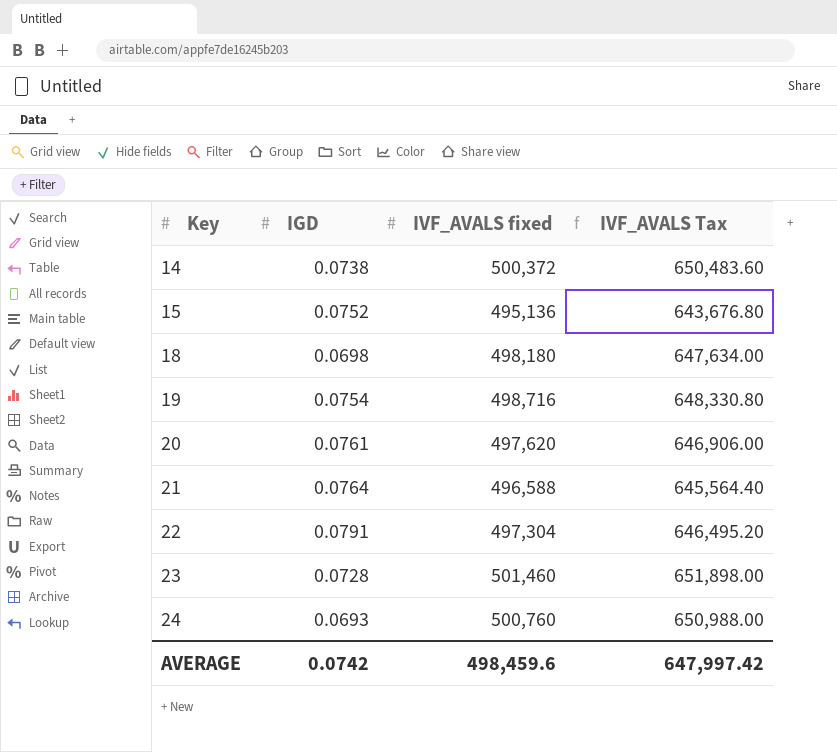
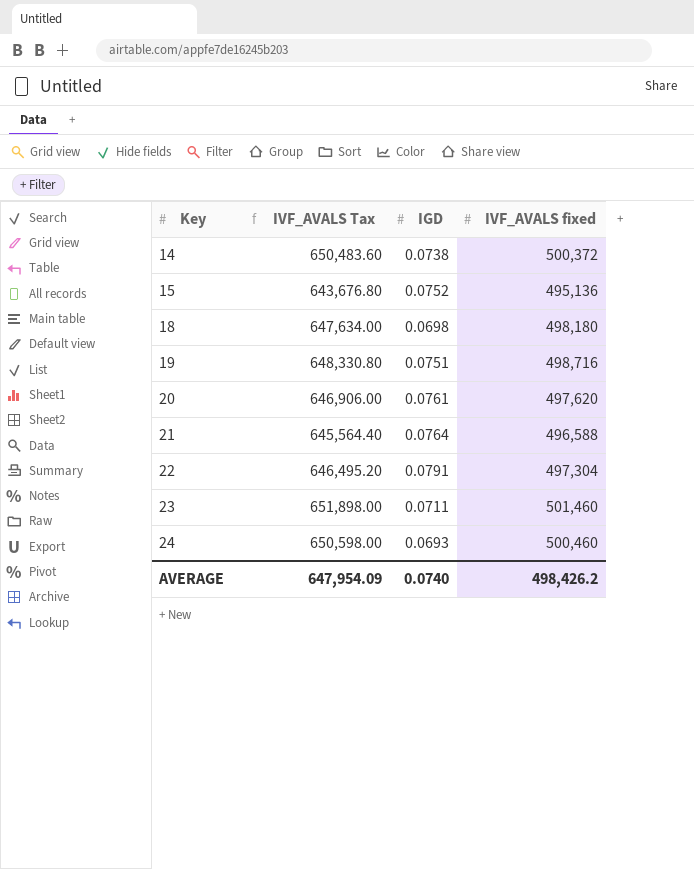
column IVF_AVALS Tax | position: 4 -> 2
19 | IGD: 0.0754 -> 0.0751
23 | IGD: 0.0728 -> 0.0711
24 | IVF_AVALS Tax: 650,988.00 -> 650,598.00
24 | IVF_AVALS fixed: 500,760 -> 500,460
AVERAGE | IVF_AVALS Tax: 647,997.42 -> 647,954.09
AVERAGE | IGD: 0.0742 -> 0.0740
AVERAGE | IVF_AVALS fixed: 498,459.6 -> 498,426.2

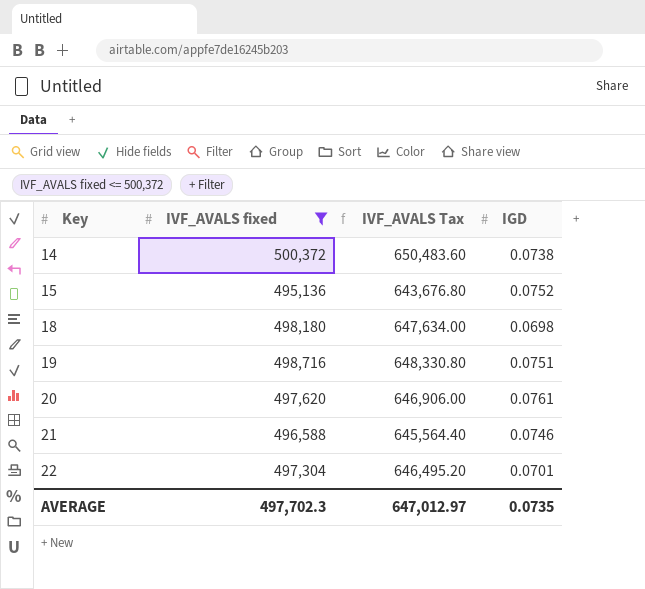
filter: none -> IVF_AVALS fixed <= 500,372
column IVF_AVALS fixed | position: 4 -> 2
21 | IGD: 0.0764 -> 0.0746
22 | IGD: 0.0791 -> 0.0701
AVERAGE | IVF_AVALS fixed: 498,426.2 -> 497,702.3
AVERAGE | IVF_AVALS Tax: 647,954.09 -> 647,012.97
AVERAGE | IGD: 0.0740 -> 0.0735

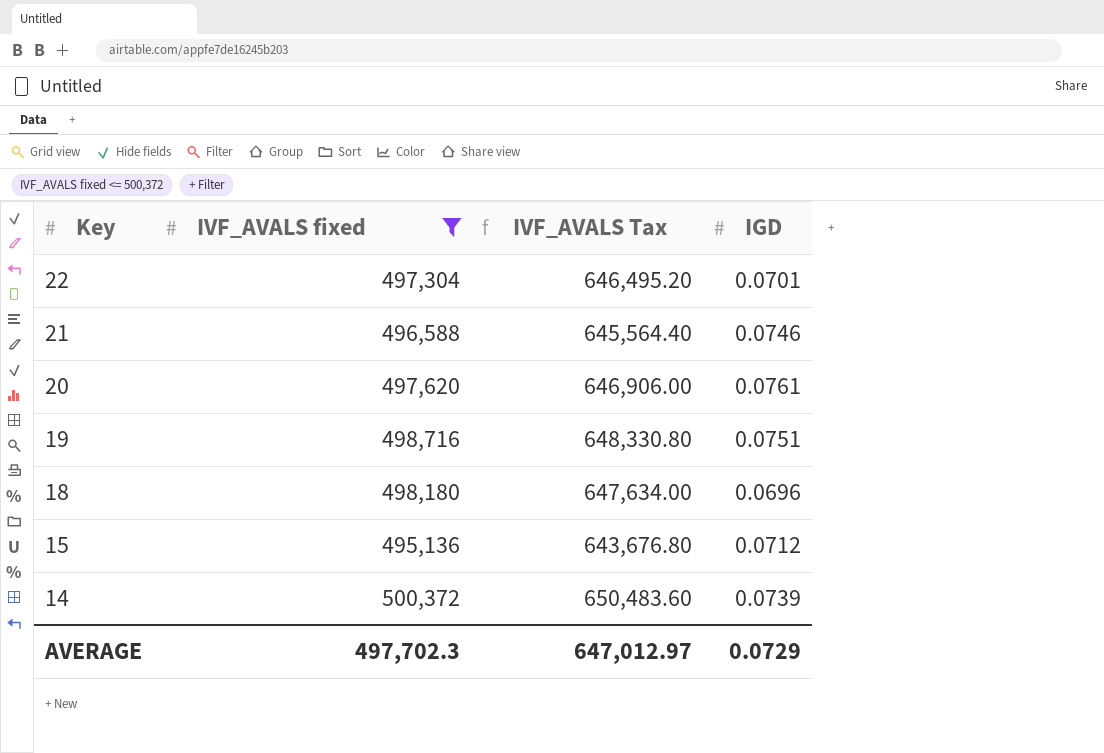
row order: Key ascending -> Key descending
18 | IGD: 0.0698 -> 0.0696
15 | IGD: 0.0752 -> 0.0712
14 | IGD: 0.0738 -> 0.0739
AVERAGE | IGD: 0.0735 -> 0.0729

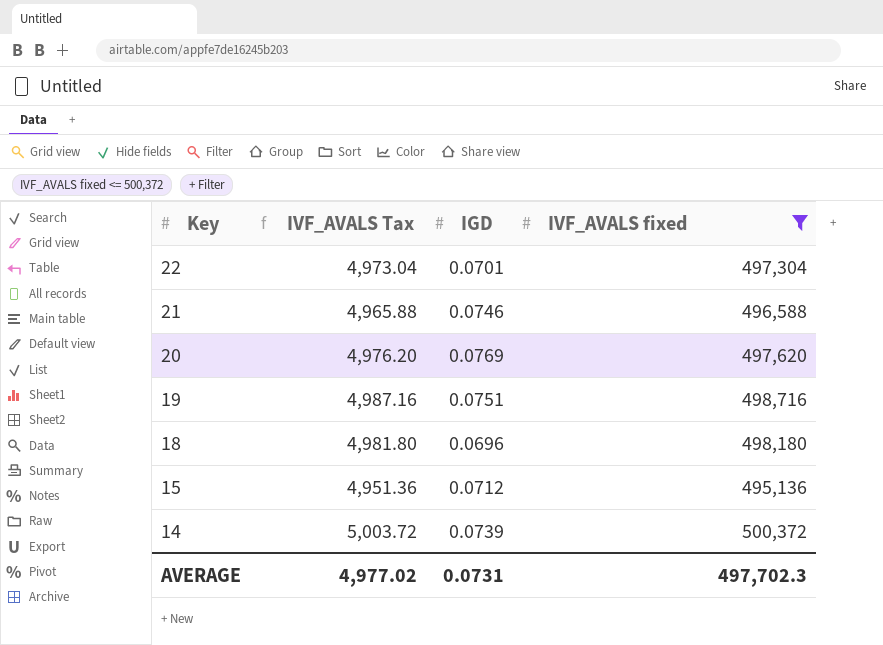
column IVF_AVALS Tax | formula: [IVF_AVALS fixed] * 1.3 -> [IVF_AVALS fixed] * 0.01
column IVF_AVALS fixed | position: 2 -> 4
20 | IGD: 0.0761 -> 0.0769
AVERAGE | IVF_AVALS Tax: 647,012.97 -> 4,977.02
AVERAGE | IGD: 0.0729 -> 0.0731

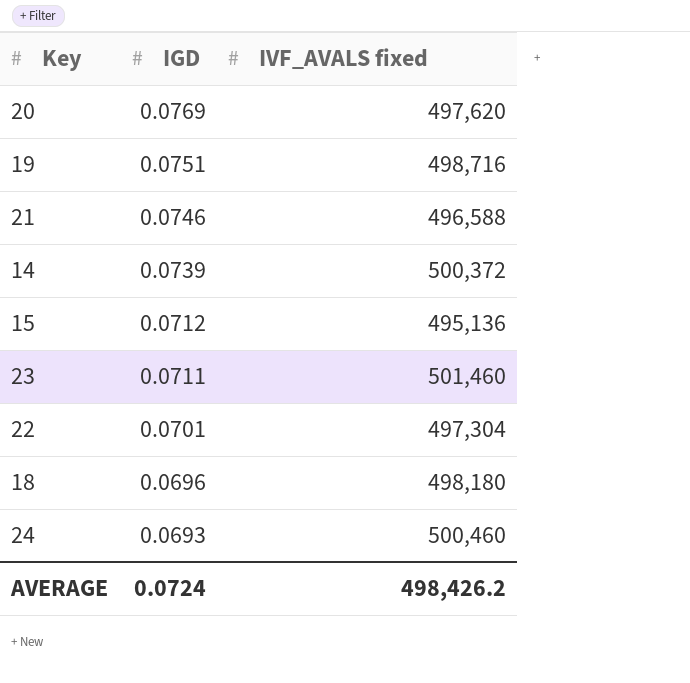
filter: IVF_AVALS fixed <= 500,372 -> none
row order: Key descending -> IGD descending
column IVF_AVALS Tax | formula: [IVF_AVALS fixed] * 0.01 -> none
AVERAGE | IGD: 0.0731 -> 0.0724
AVERAGE | IVF_AVALS fixed: 497,702.3 -> 498,426.2

